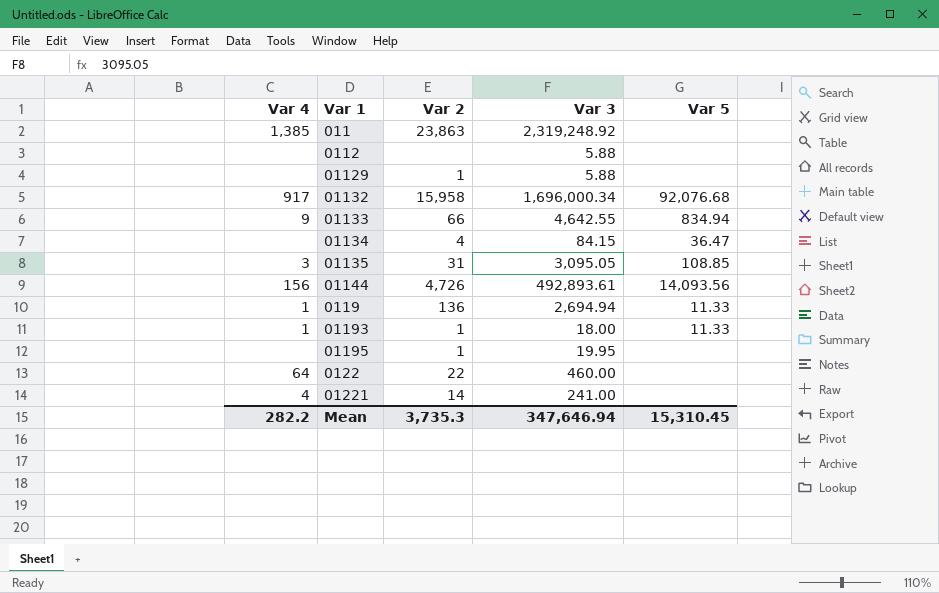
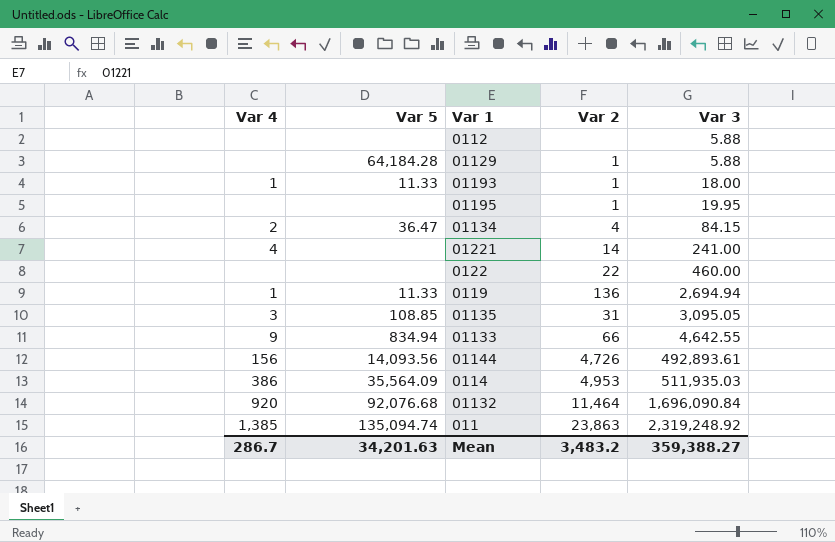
row order: none -> Var 3 ascending
column Var 5 | position: 5 -> 2
01129 | Var 5: none -> 64,184.28
01134 | Var 4: none -> 2
0122 | Var 4: 64 -> none
row 0114: none -> 386 | 35,564.09 | 4,953 | 511,935.03
01132 | Var 4: 917 -> 920
01132 | Var 2: 15,958 -> 11,464
01132 | Var 3: 1,696,000.34 -> 1,696,090.84
011 | Var 5: none -> 135,094.74
Mean | Var 4: 282.2 -> 286.7
Mean | Var 5: 15,310.45 -> 34,201.63
Mean | Var 2: 3,735.3 -> 3,483.2
Mean | Var 3: 347,646.94 -> 359,388.27

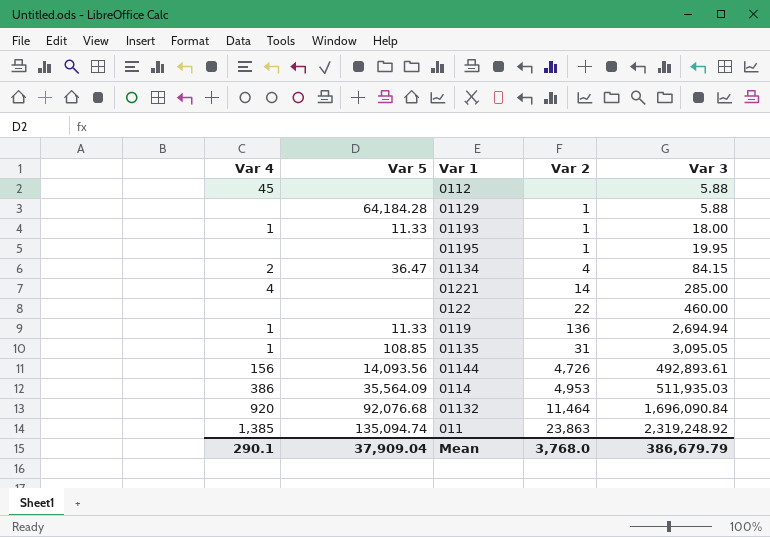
row 01133: 9 | 834.94 | 66 | 4,642.55 -> none
0112 | Var 4: none -> 45
01221 | Var 3: 241.00 -> 285.00
01135 | Var 4: 3 -> 1
Mean | Var 4: 286.7 -> 290.1
Mean | Var 5: 34,201.63 -> 37,909.04
Mean | Var 2: 3,483.2 -> 3,768.0
Mean | Var 3: 359,388.27 -> 386,679.79

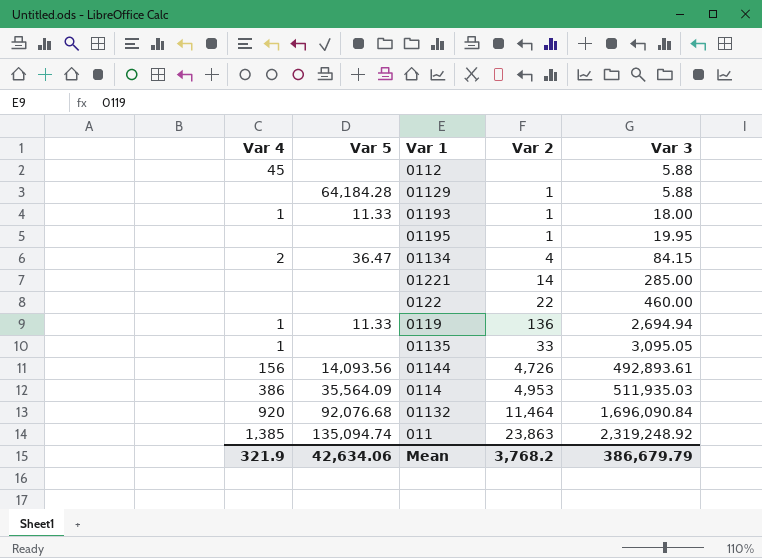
01221 | Var 4: 4 -> none
01135 | Var 5: 108.85 -> none
01135 | Var 2: 31 -> 33
Mean | Var 4: 290.1 -> 321.9
Mean | Var 5: 37,909.04 -> 42,634.06
Mean | Var 2: 3,768.0 -> 3,768.2

